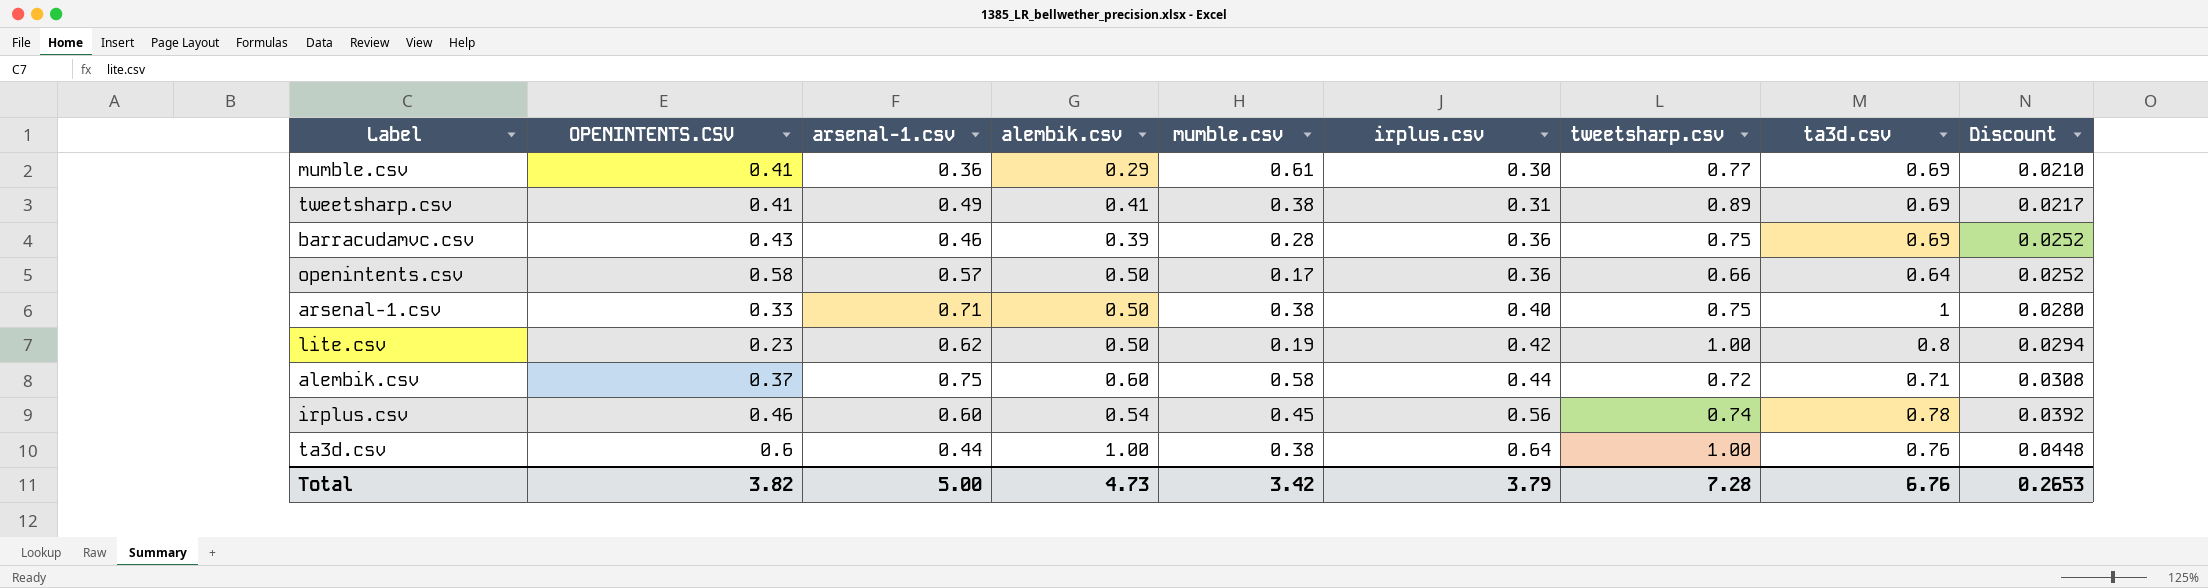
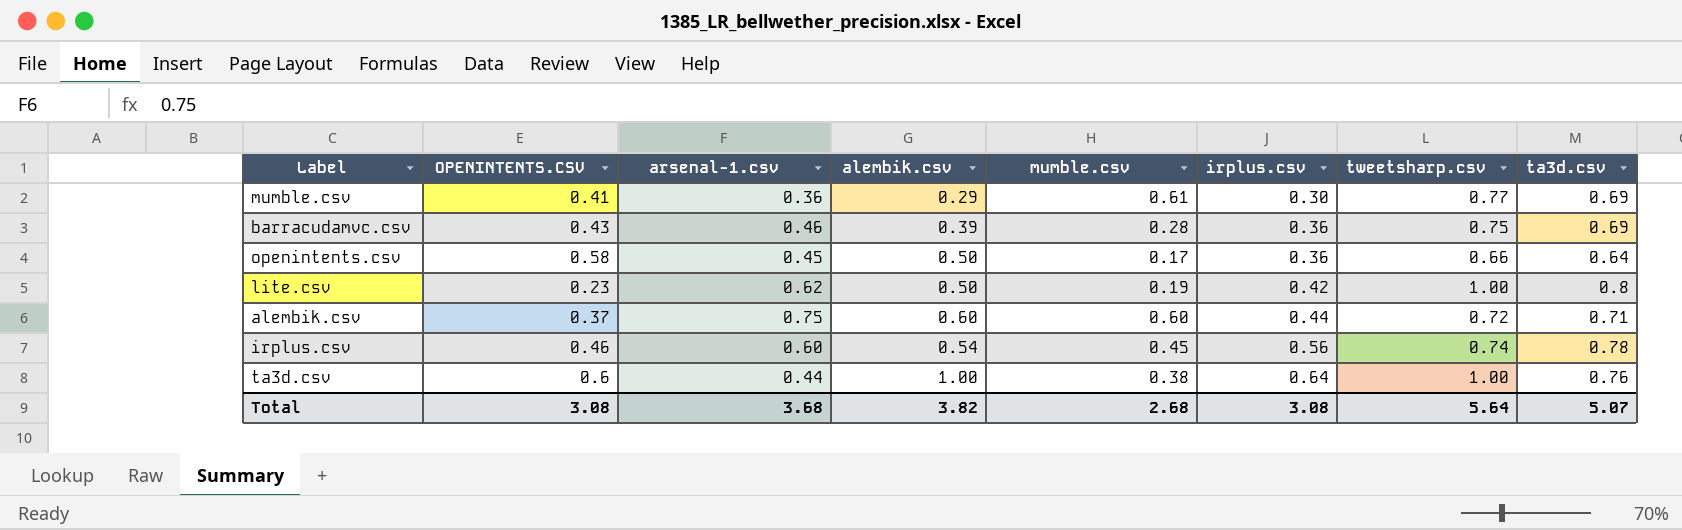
column Discount | formula: [irplus.csv] * 0.07 -> none
row tweetsharp.csv: 0.41 | 0.49 | 0.41 | 0.38 | 0.31 | 0.89 | 0.69 | 0.0217 -> none
row arsenal-1.csv: 0.33 | 0.71 | 0.50 | 0.38 | 0.40 | 0.75 | 1 | 0.0280 -> none
openintents.csv | arsenal-1.csv: 0.57 -> 0.45
alembik.csv | mumble.csv: 0.58 -> 0.60
Total | OPENINTENTS.CSV: 3.82 -> 3.08
Total | arsenal-1.csv: 5.00 -> 3.68
Total | alembik.csv: 4.73 -> 3.82
Total | mumble.csv: 3.42 -> 2.68
Total | irplus.csv: 3.79 -> 3.08
Total | tweetsharp.csv: 7.28 -> 5.64
Total | ta3d.csv: 6.76 -> 5.07

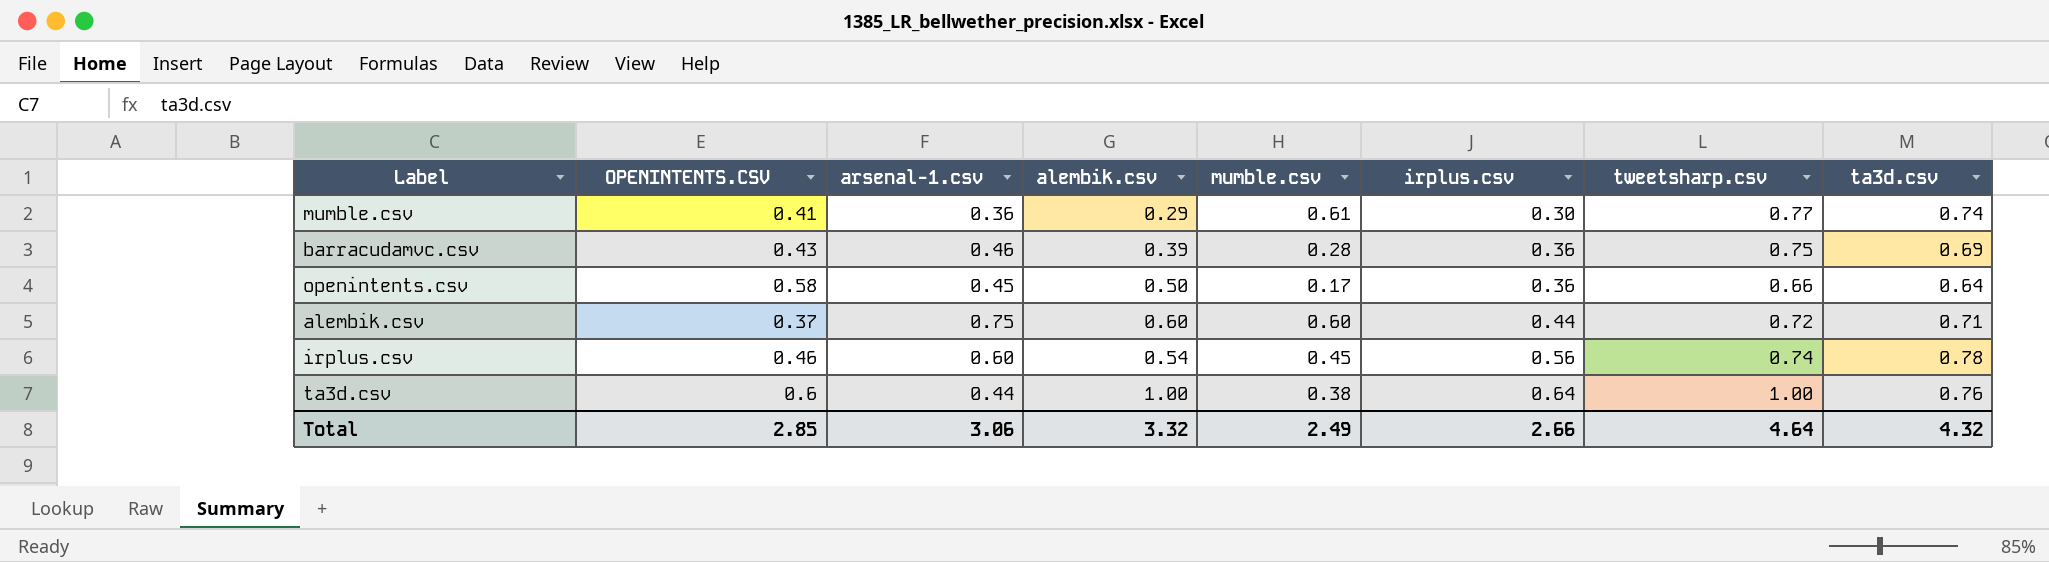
row lite.csv: 0.23 | 0.62 | 0.50 | 0.19 | 0.42 | 1.00 | 0.8 -> none
mumble.csv | ta3d.csv: 0.69 -> 0.74
Total | OPENINTENTS.CSV: 3.08 -> 2.85
Total | arsenal-1.csv: 3.68 -> 3.06
Total | alembik.csv: 3.82 -> 3.32
Total | mumble.csv: 2.68 -> 2.49
Total | irplus.csv: 3.08 -> 2.66
Total | tweetsharp.csv: 5.64 -> 4.64
Total | ta3d.csv: 5.07 -> 4.32

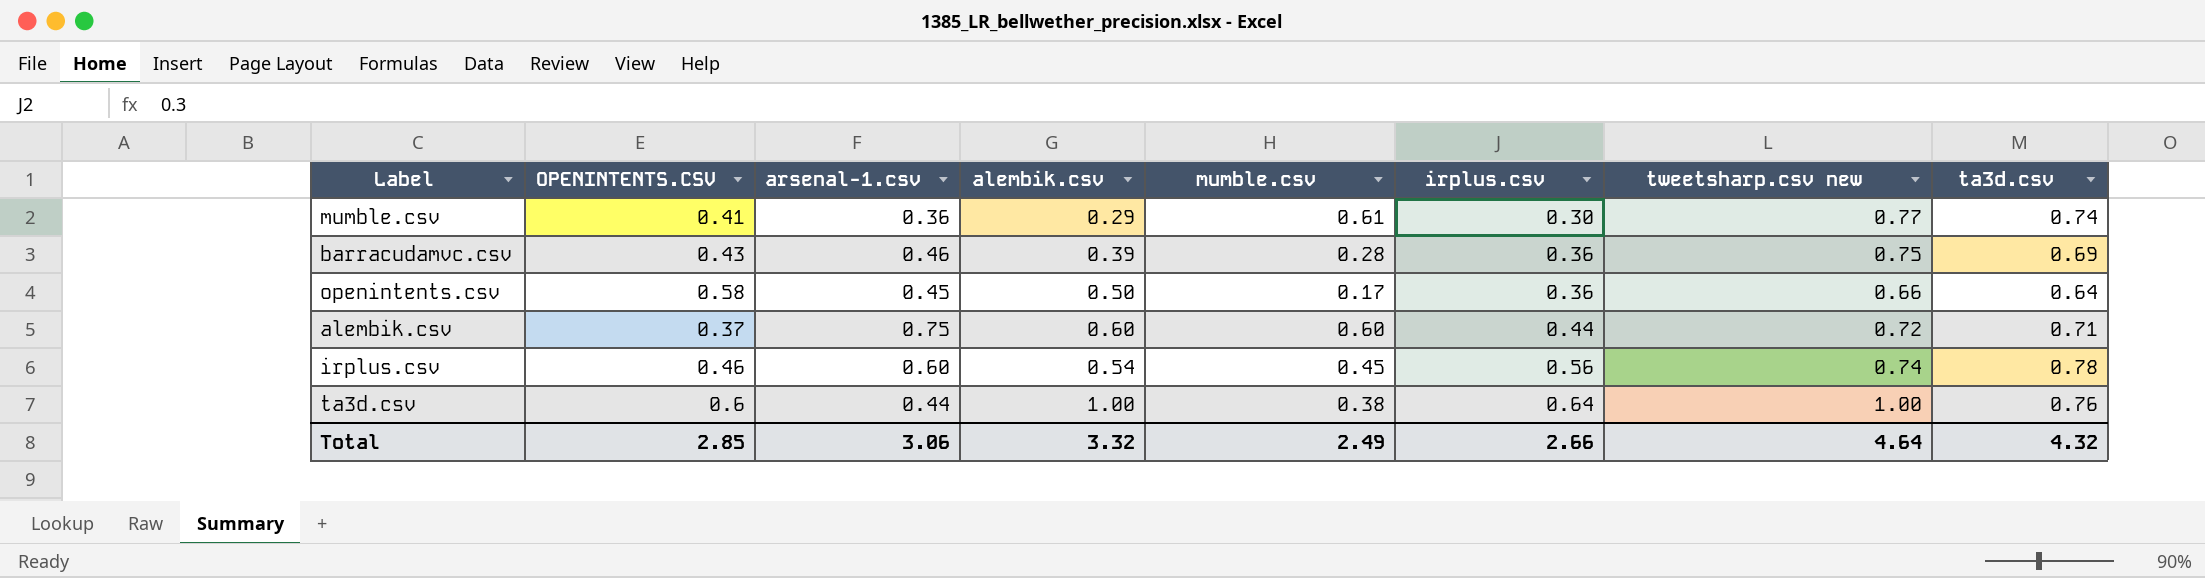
column name: tweetsharp.csv -> tweetsharp.csv new

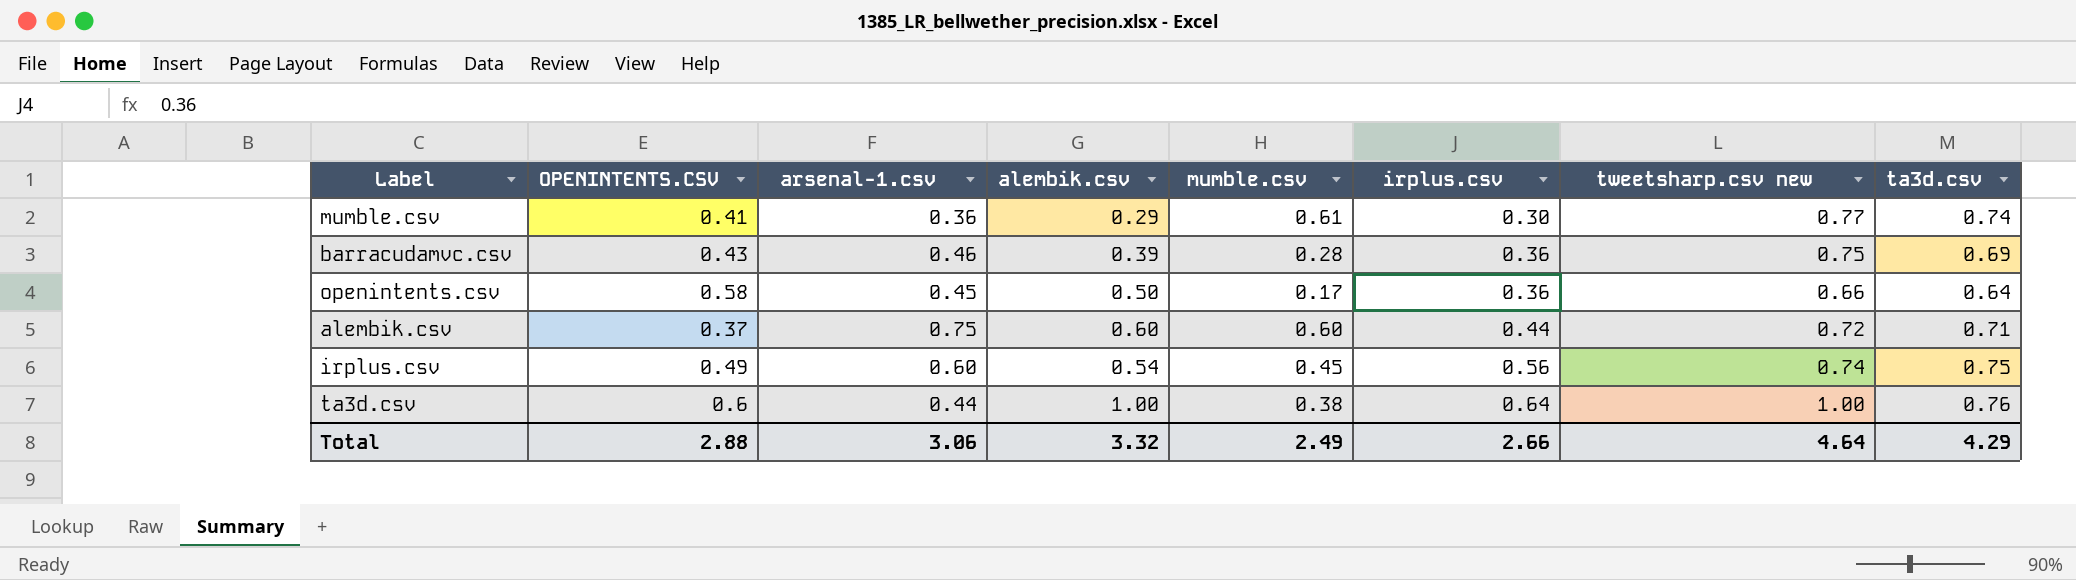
irplus.csv | OPENINTENTS.CSV: 0.46 -> 0.49
irplus.csv | ta3d.csv: 0.78 -> 0.75
Total | OPENINTENTS.CSV: 2.85 -> 2.88
Total | ta3d.csv: 4.32 -> 4.29

